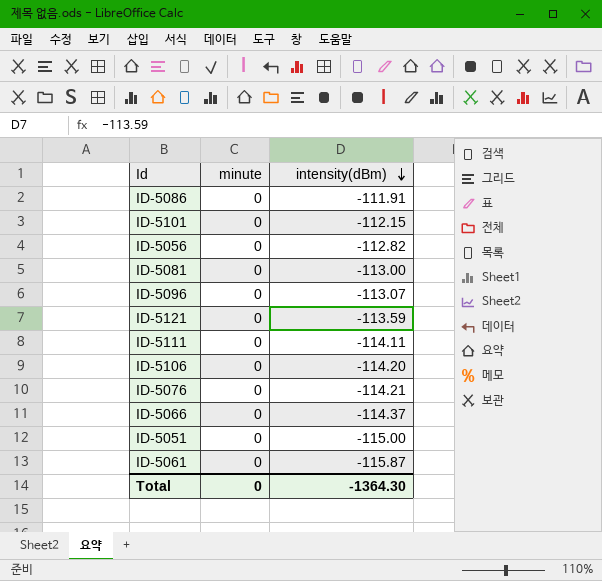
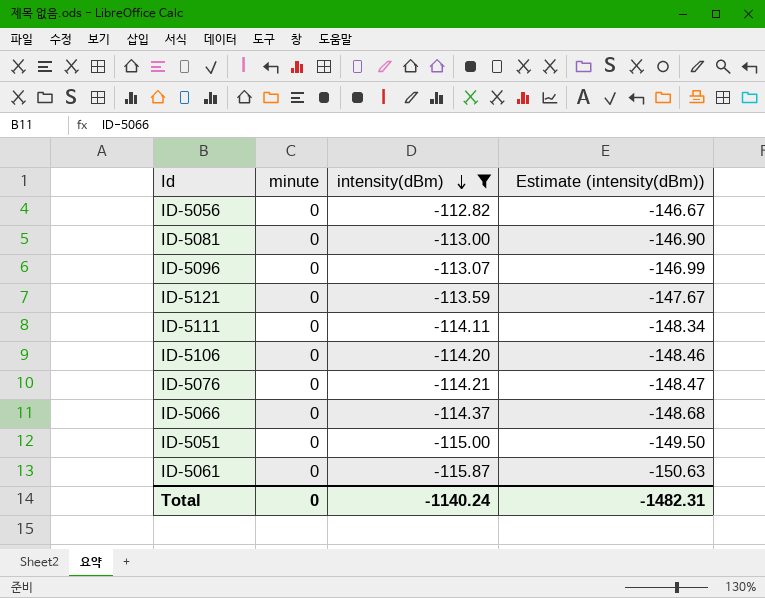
filter: none -> intensity(dBm) <= -112.82
column Estimate (intensity(dBm)) | formula: none -> [intensity(dBm)] * 1.3
Total | intensity(dBm): -1364.30 -> -1140.24

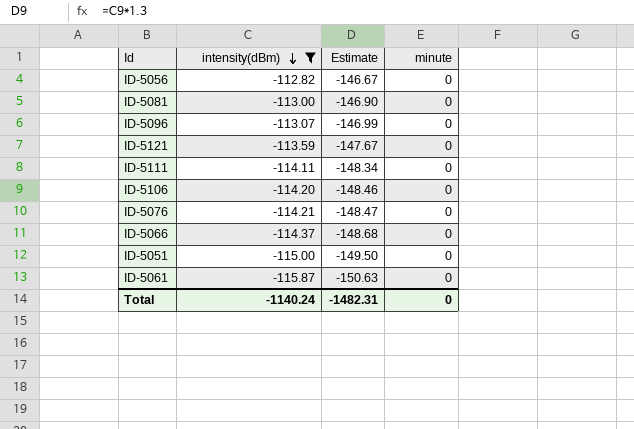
column name: Estimate (intensity(dBm)) -> Estimate
column minute | position: 2 -> 4

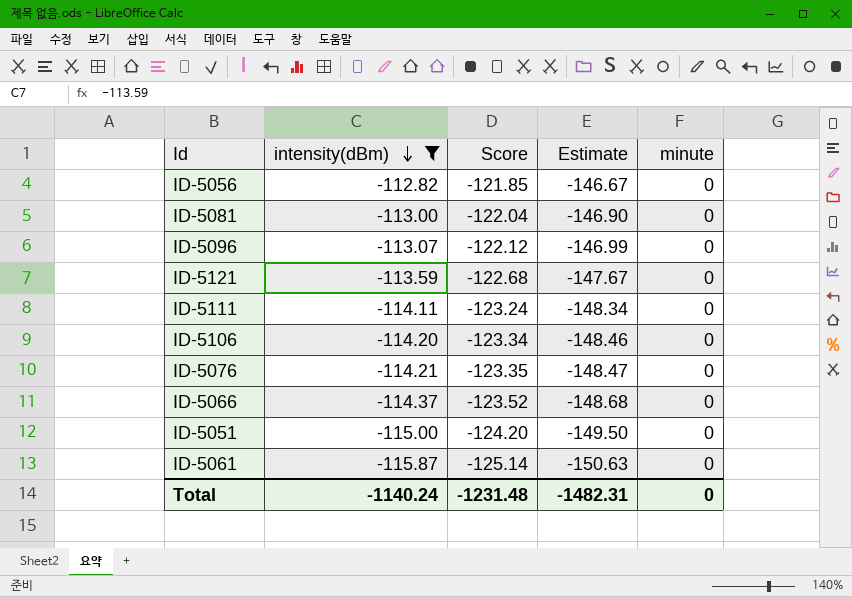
column Score | formula: none -> [intensity(dBm)] * 1.08

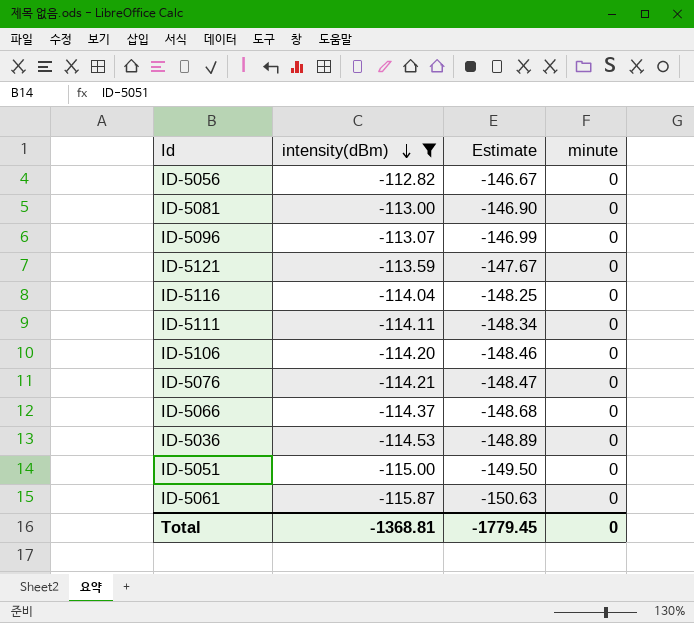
column Score | formula: [intensity(dBm)] * 1.08 -> none
row ID-5116: none -> -114.04 | -148.25 | 0
row ID-5036: none -> -114.53 | -148.89 | 0
Total | intensity(dBm): -1140.24 -> -1368.81
Total | Estimate: -1482.31 -> -1779.45

